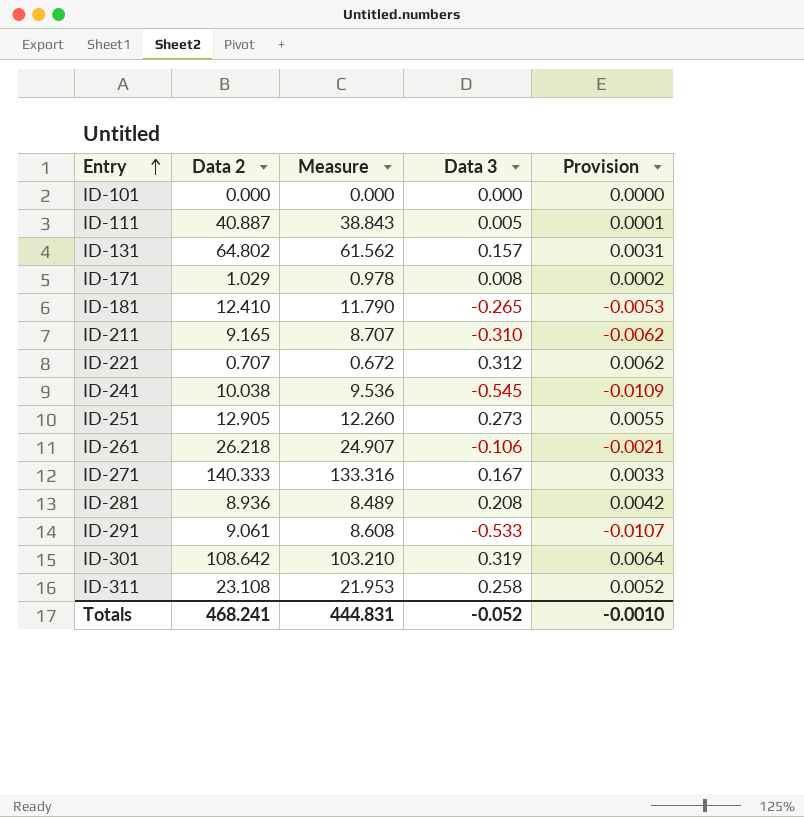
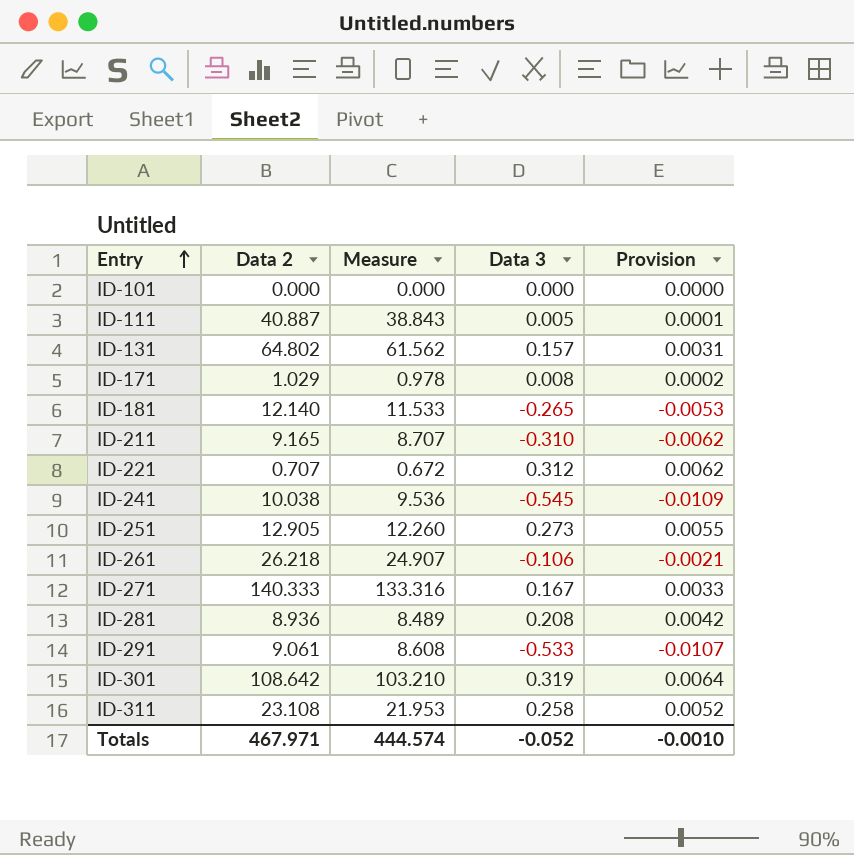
ID-181 | Data 2: 12.410 -> 12.140
ID-181 | Measure: 11.790 -> 11.533
Totals | Data 2: 468.241 -> 467.971
Totals | Measure: 444.831 -> 444.574

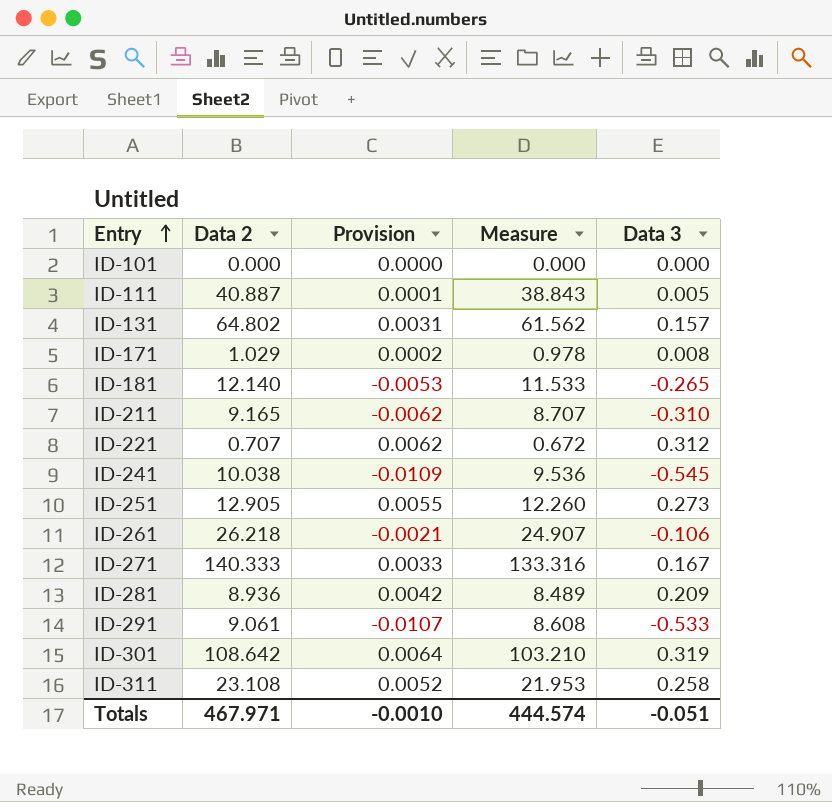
column Provision | position: 5 -> 3
ID-281 | Data 3: 0.208 -> 0.209
Totals | Data 3: -0.052 -> -0.051

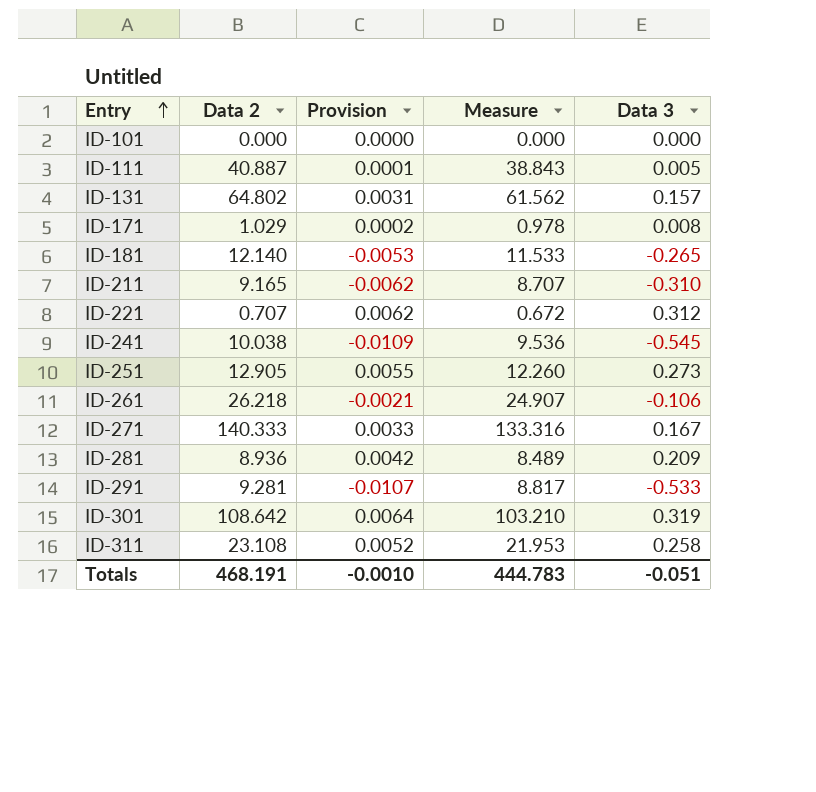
ID-291 | Data 2: 9.061 -> 9.281
ID-291 | Measure: 8.608 -> 8.817
Totals | Data 2: 467.971 -> 468.191
Totals | Measure: 444.574 -> 444.783

